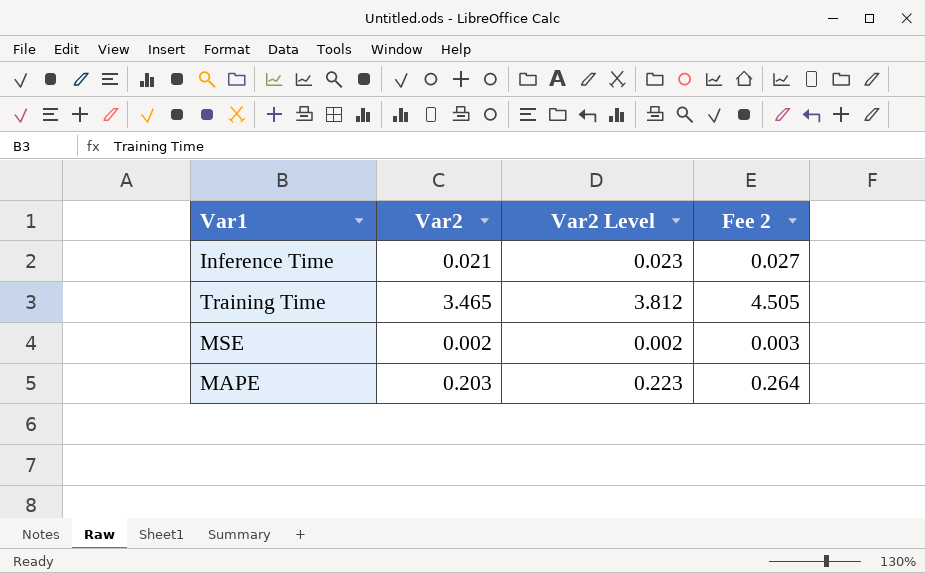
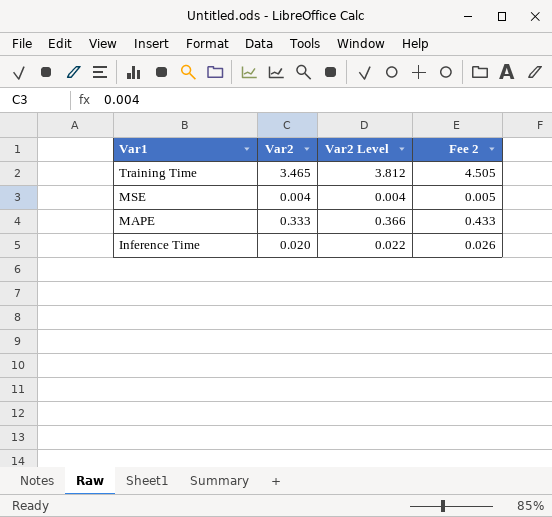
row order: none -> Var1 descending
MSE | Var2: 0.002 -> 0.004
MSE | Var2 Level: 0.002 -> 0.004
MSE | Fee 2: 0.003 -> 0.005
MAPE | Var2: 0.203 -> 0.333
MAPE | Var2 Level: 0.223 -> 0.366
MAPE | Fee 2: 0.264 -> 0.433
Inference Time | Var2: 0.021 -> 0.020
Inference Time | Var2 Level: 0.023 -> 0.022
Inference Time | Fee 2: 0.027 -> 0.026

